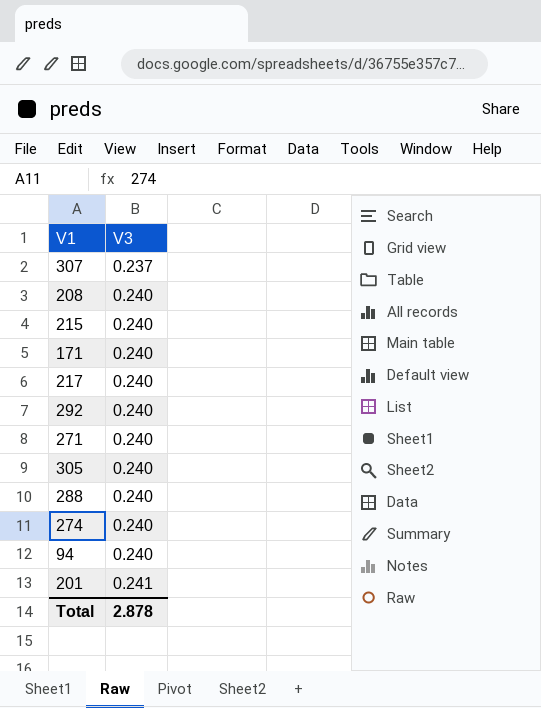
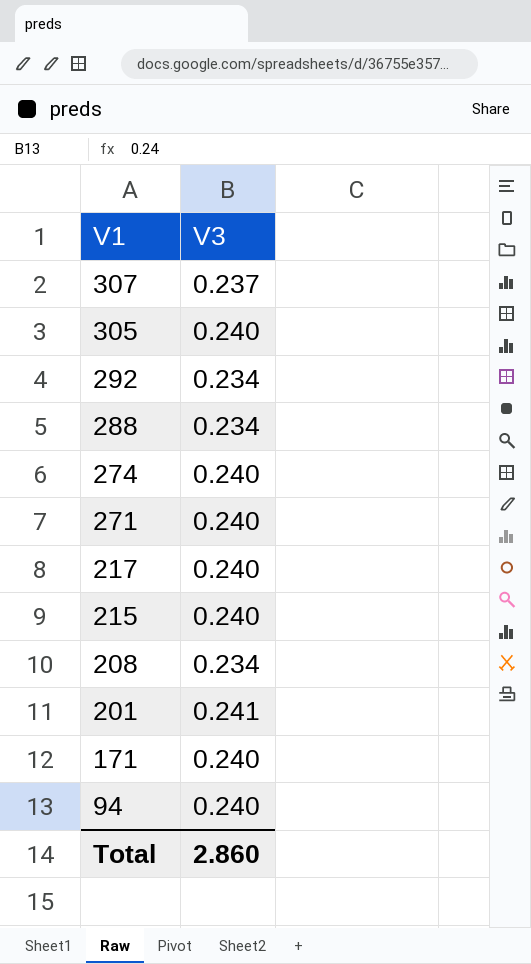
row order: V3 ascending -> V1 descending
292 | V3: 0.240 -> 0.234
288 | V3: 0.240 -> 0.234
208 | V3: 0.240 -> 0.234
Total | V3: 2.878 -> 2.860

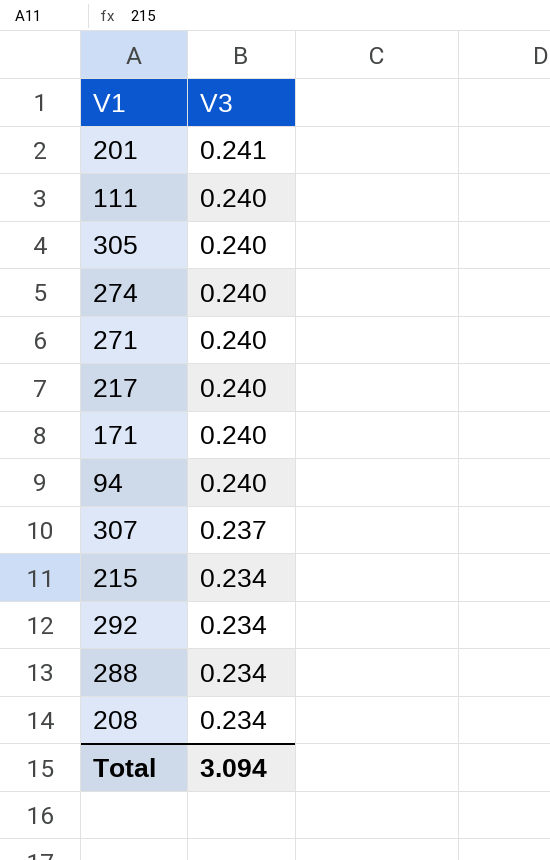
row order: V1 descending -> V3 descending
row 111: none -> 0.240
215 | V3: 0.240 -> 0.234
Total | V3: 2.860 -> 3.094

